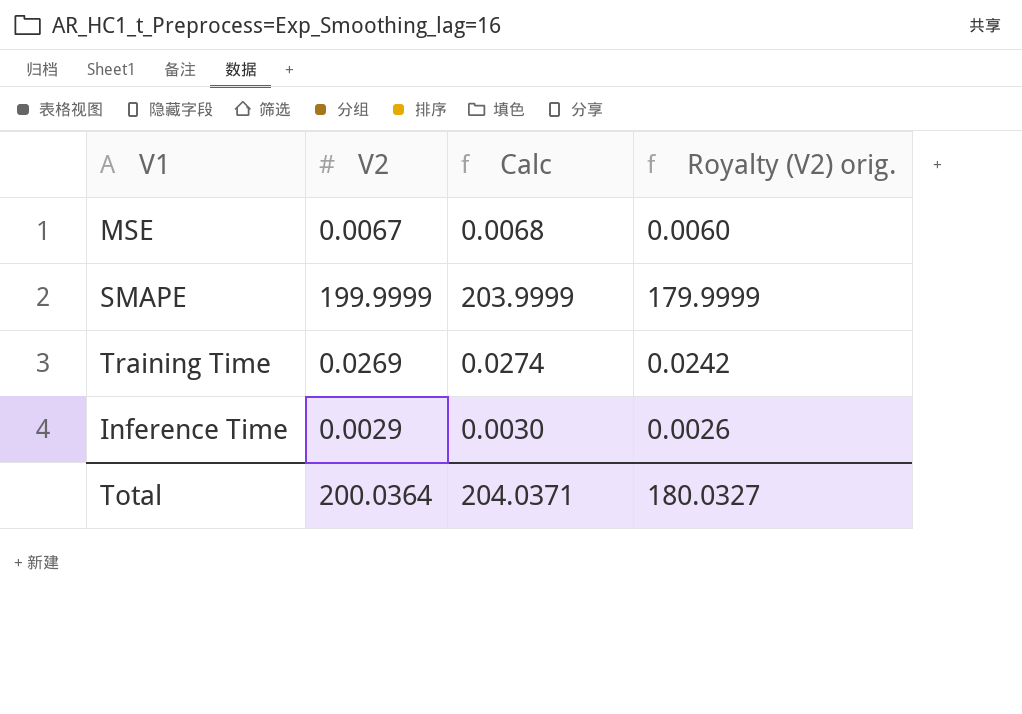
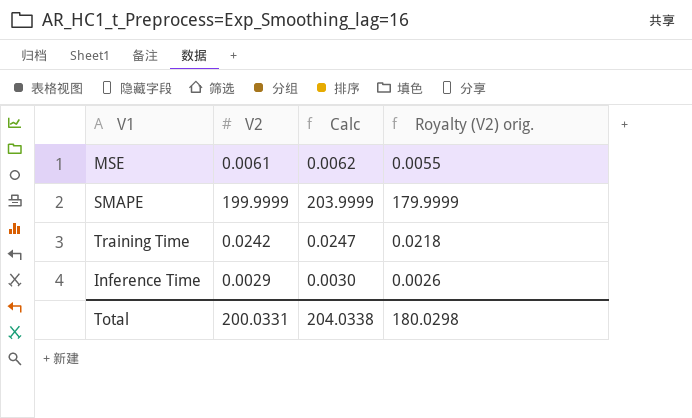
MSE | V2: 0.0067 -> 0.0061
MSE | Calc: 0.0068 -> 0.0062
MSE | Royalty (V2) orig.: 0.0060 -> 0.0055
Training Time | V2: 0.0269 -> 0.0242
Training Time | Calc: 0.0274 -> 0.0247
Training Time | Royalty (V2) orig.: 0.0242 -> 0.0218
Total | V2: 200.0364 -> 200.0331
Total | Calc: 204.0371 -> 204.0338
Total | Royalty (V2) orig.: 180.0327 -> 180.0298

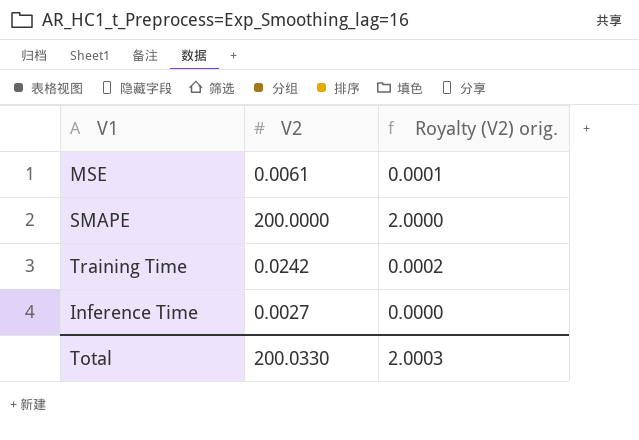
column Calc | formula: [V2] * 1.02 -> none
column Royalty (V2) orig. | formula: [V2] * 0.9 -> [V2] * 0.01
SMAPE | V2: 199.9999 -> 200.0000
Inference Time | V2: 0.0029 -> 0.0027
Total | V2: 200.0331 -> 200.0330
Total | Royalty (V2) orig.: 180.0298 -> 2.0003

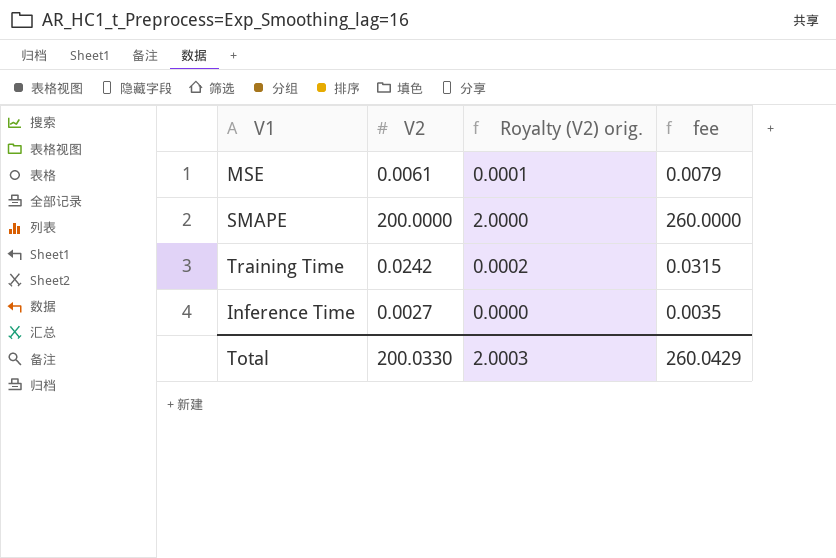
column fee | formula: none -> [V2] * 1.3

